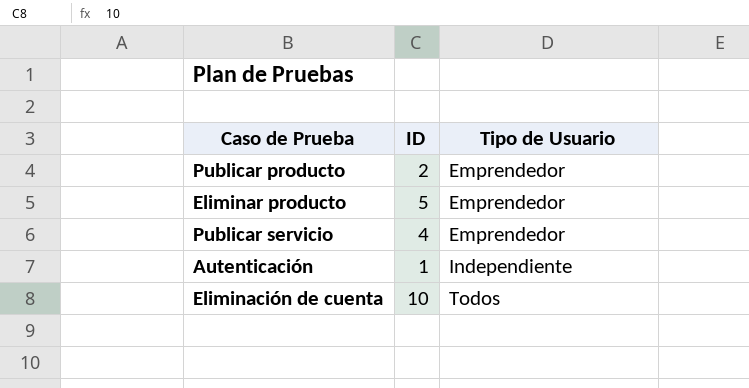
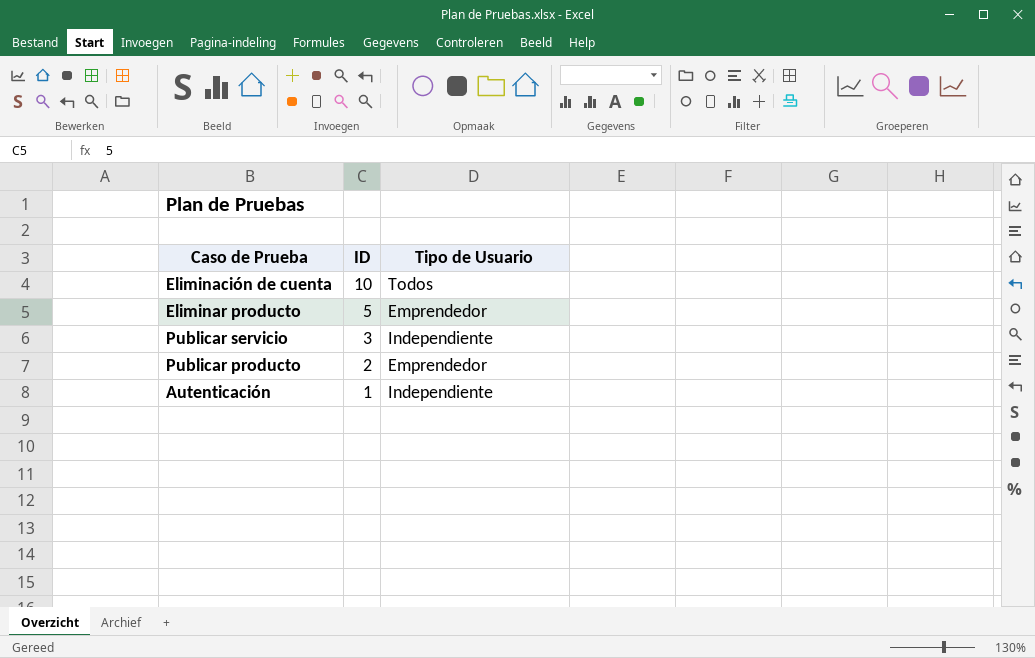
row order: Tipo de Usuario ascending -> ID descending
Publicar servicio | ID: 4 -> 3
Publicar servicio | Tipo de Usuario: Emprendedor -> Independiente

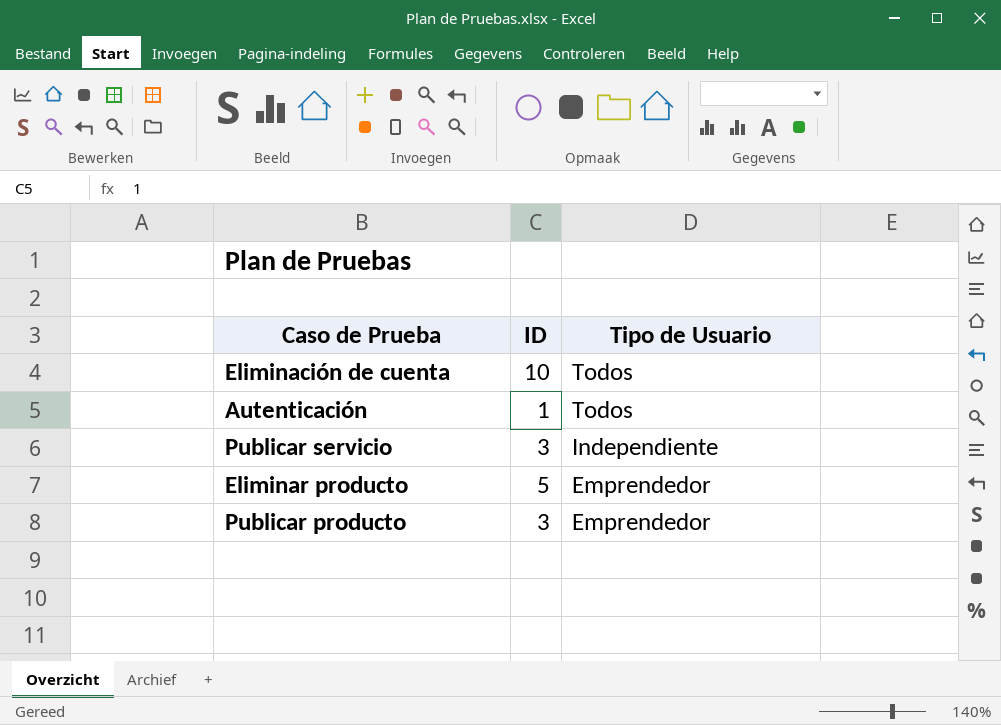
row order: ID descending -> Tipo de Usuario descending
Autenticación | Tipo de Usuario: Independiente -> Todos
Publicar producto | ID: 2 -> 3

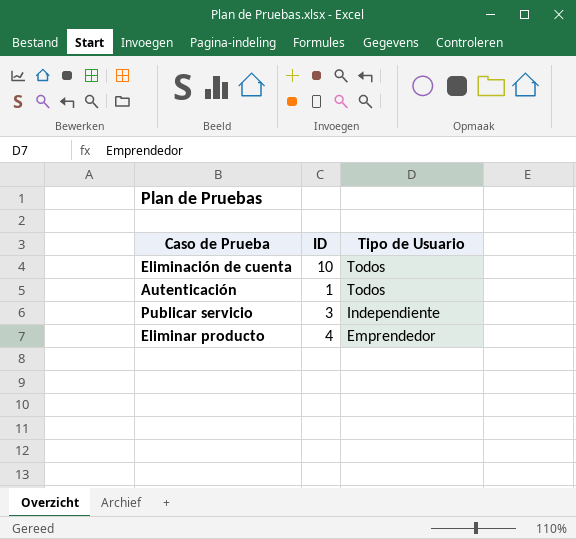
row Publicar producto: 3 | Emprendedor -> none
Eliminar producto | ID: 5 -> 4

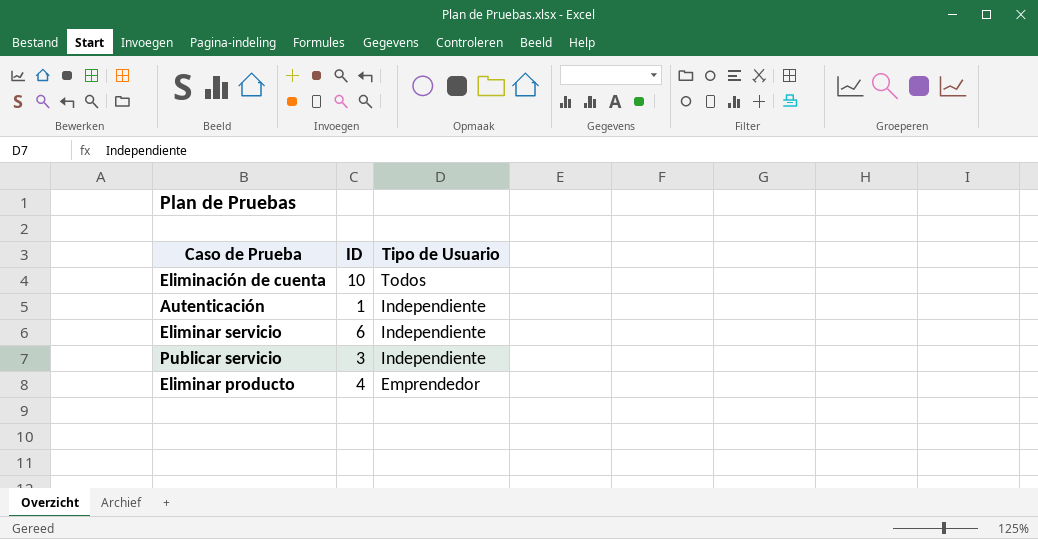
Autenticación | Tipo de Usuario: Todos -> Independiente
row Eliminar servicio: none -> 6 | Independiente

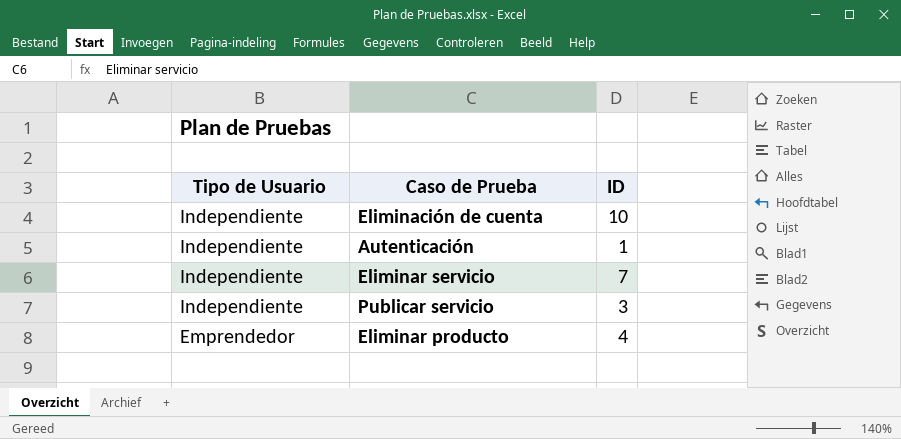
column Tipo de Usuario | position: 3 -> 1
Eliminación de cuenta | Tipo de Usuario: Todos -> Independiente
Eliminar servicio | ID: 6 -> 7

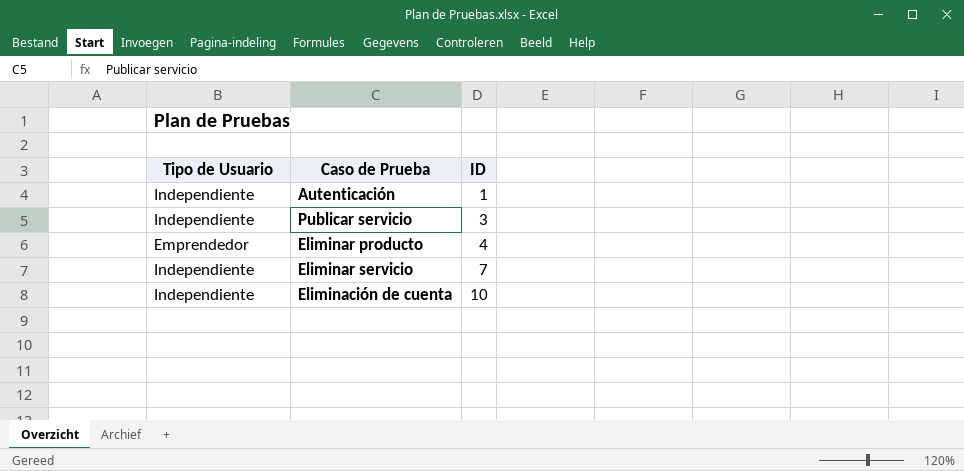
row order: Tipo de Usuario descending -> ID ascending

